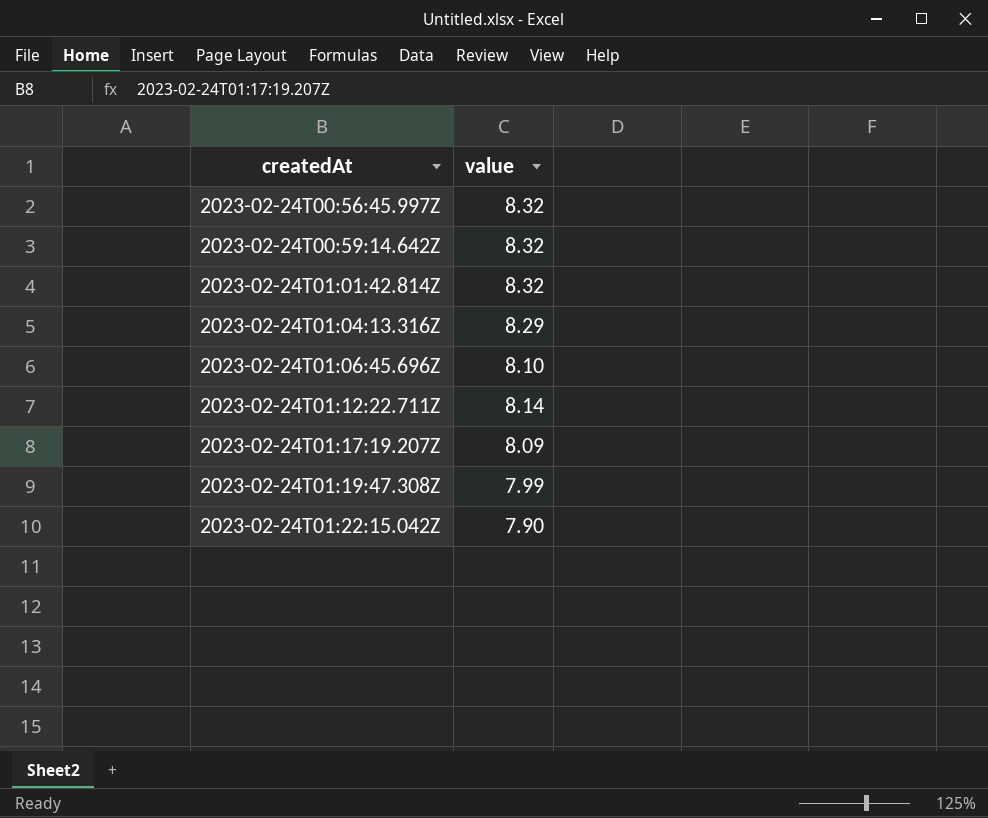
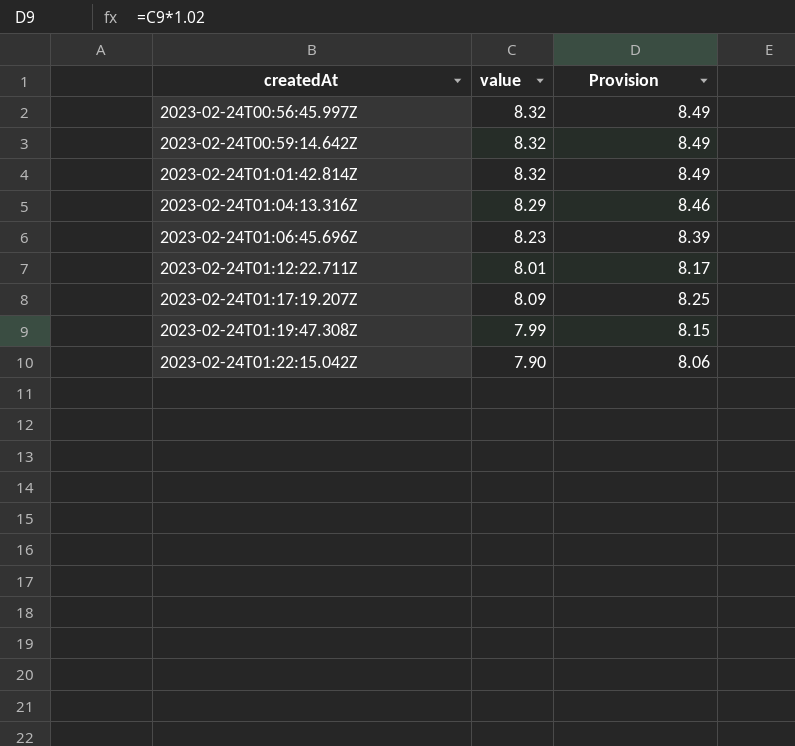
column Provision | formula: none -> [value] * 1.02
2023-02-24T01:06:45.696Z | value: 8.10 -> 8.23
2023-02-24T01:12:22.711Z | value: 8.14 -> 8.01

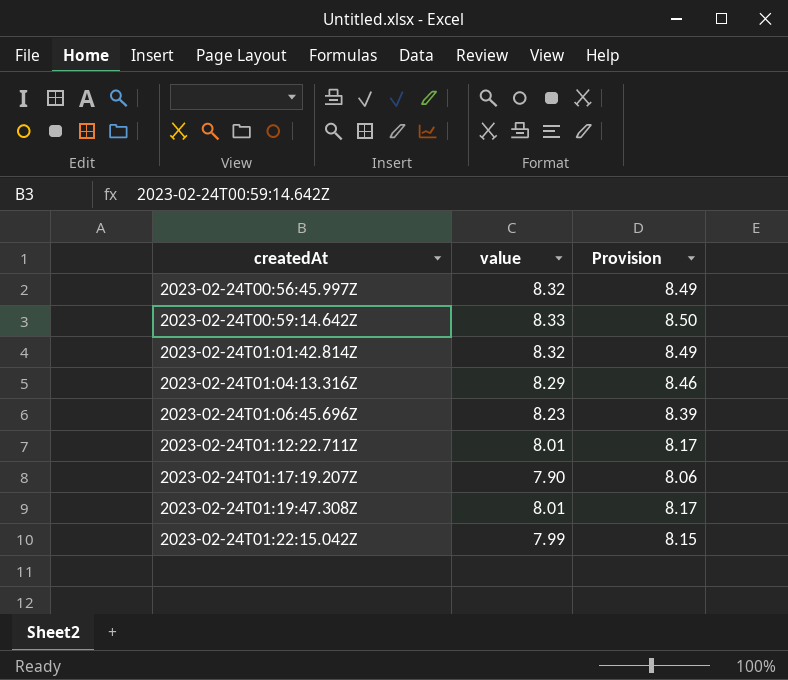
2023-02-24T00:59:14.642Z | value: 8.32 -> 8.33
2023-02-24T00:59:14.642Z | Provision: 8.49 -> 8.50
2023-02-24T01:17:19.207Z | value: 8.09 -> 7.90
2023-02-24T01:17:19.207Z | Provision: 8.25 -> 8.06
2023-02-24T01:19:47.308Z | value: 7.99 -> 8.01
2023-02-24T01:19:47.308Z | Provision: 8.15 -> 8.17
2023-02-24T01:22:15.042Z | value: 7.90 -> 7.99
2023-02-24T01:22:15.042Z | Provision: 8.06 -> 8.15

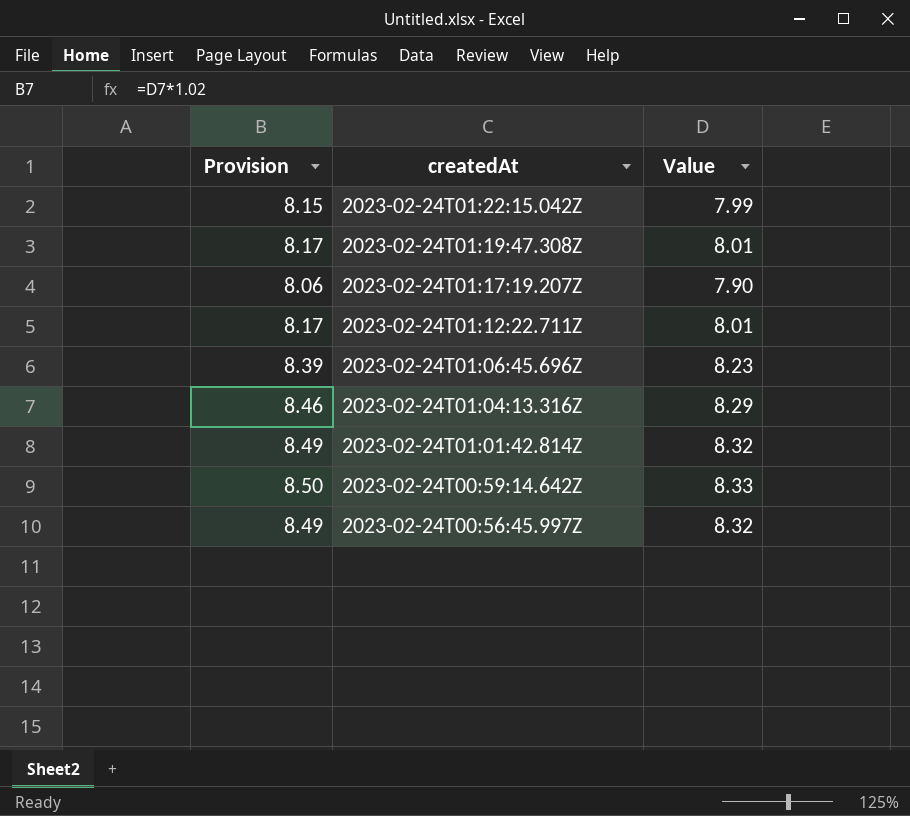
row order: createdAt ascending -> createdAt descending
column Provision | position: 3 -> 1
column name: value -> Value

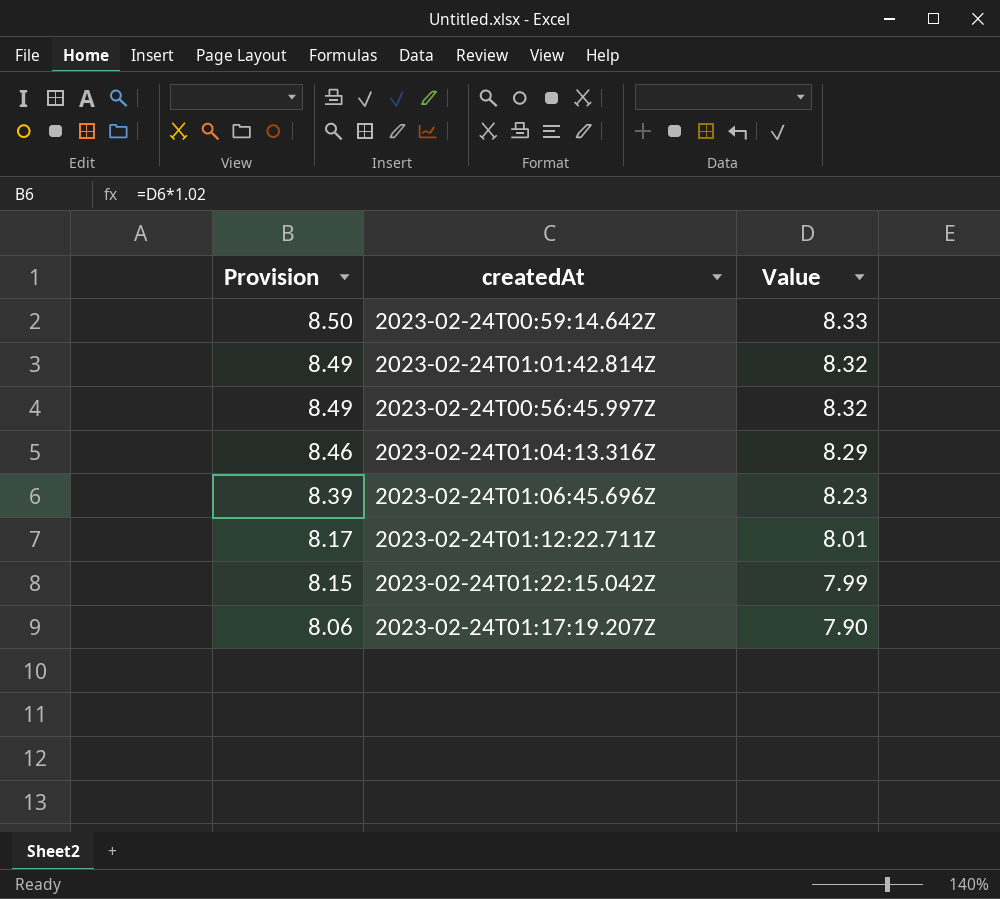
row order: createdAt descending -> Provision descending
row 2023-02-24T01:19:47.308Z: 8.17 | 8.01 -> none

